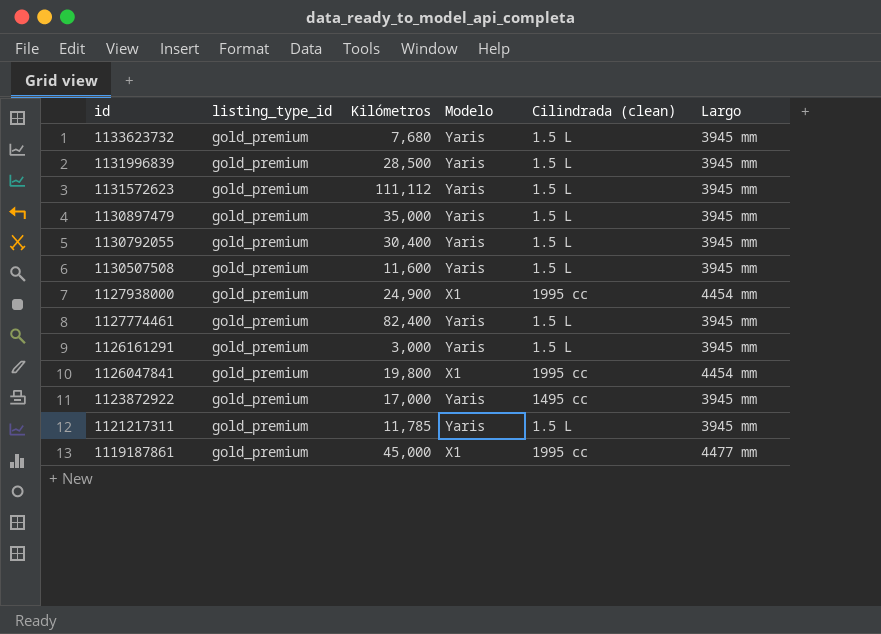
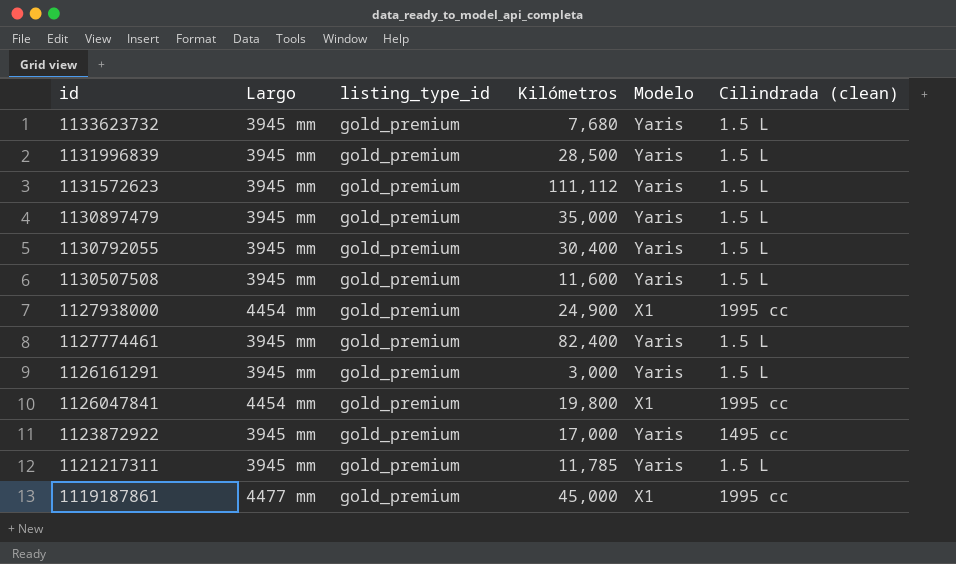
column Largo | position: 6 -> 2

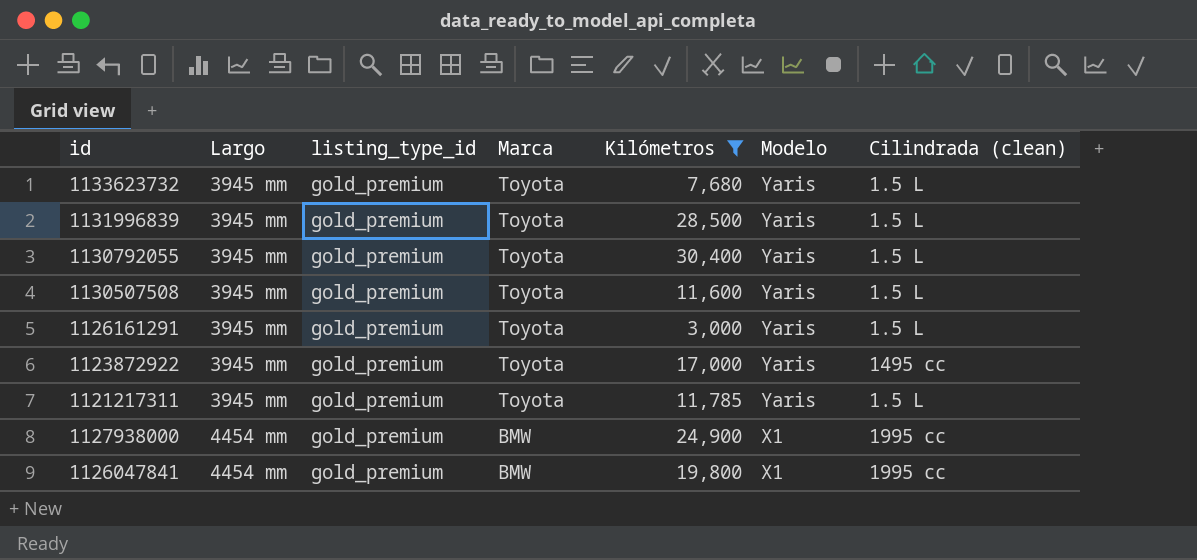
filter: none -> Kilómetros <= 30,400
row order: id descending -> Largo ascending
column Marca | position: none -> 4

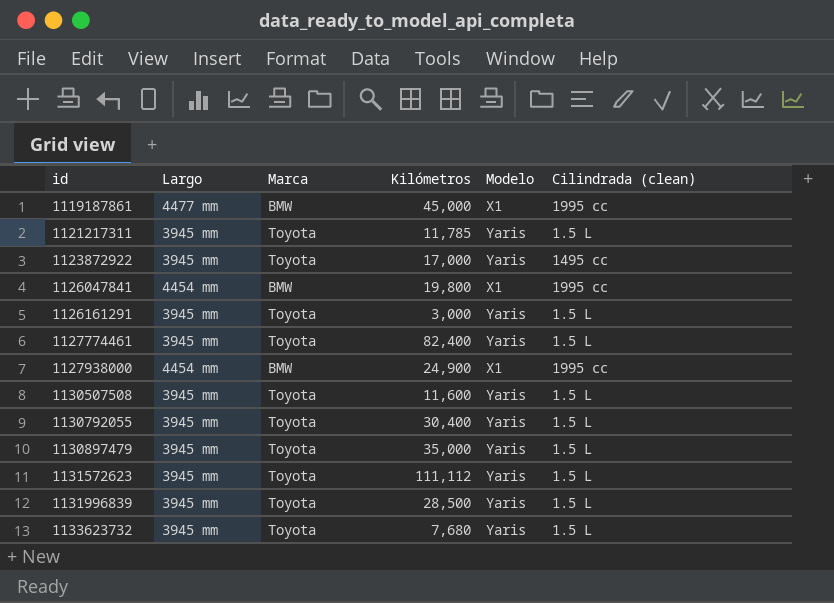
filter: Kilómetros <= 30,400 -> none
row order: Largo ascending -> id ascending
column listing_type_id | position: 3 -> none

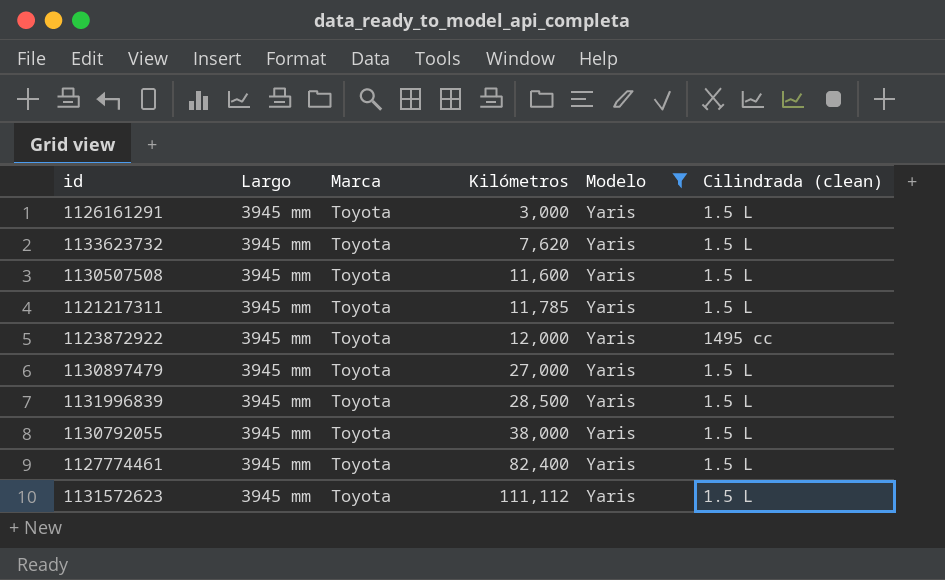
filter: none -> Modelo = Yaris
row order: id ascending -> Kilómetros ascending
1133623732 | Kilómetros: 7,680 -> 7,620
1123872922 | Kilómetros: 17,000 -> 12,000
1130897479 | Kilómetros: 35,000 -> 27,000
1130792055 | Kilómetros: 30,400 -> 38,000

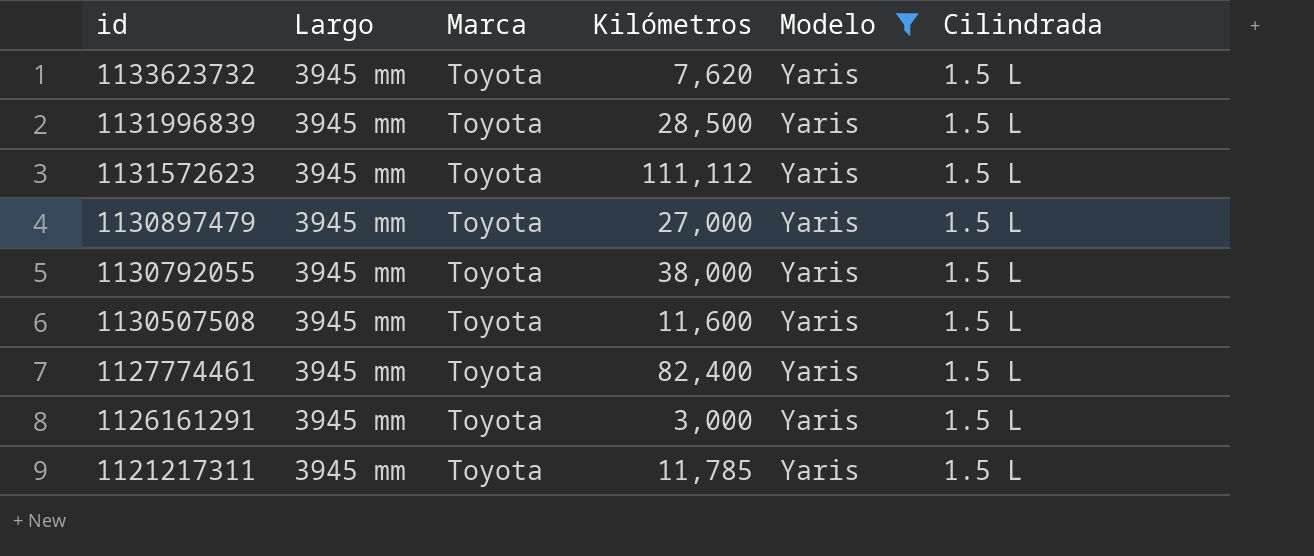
row order: Kilómetros ascending -> id descending
column name: Cilindrada (clean) -> Cilindrada
row 1123872922: 3945 mm | Toyota | 12,000 | Yaris | 1495 cc -> none

